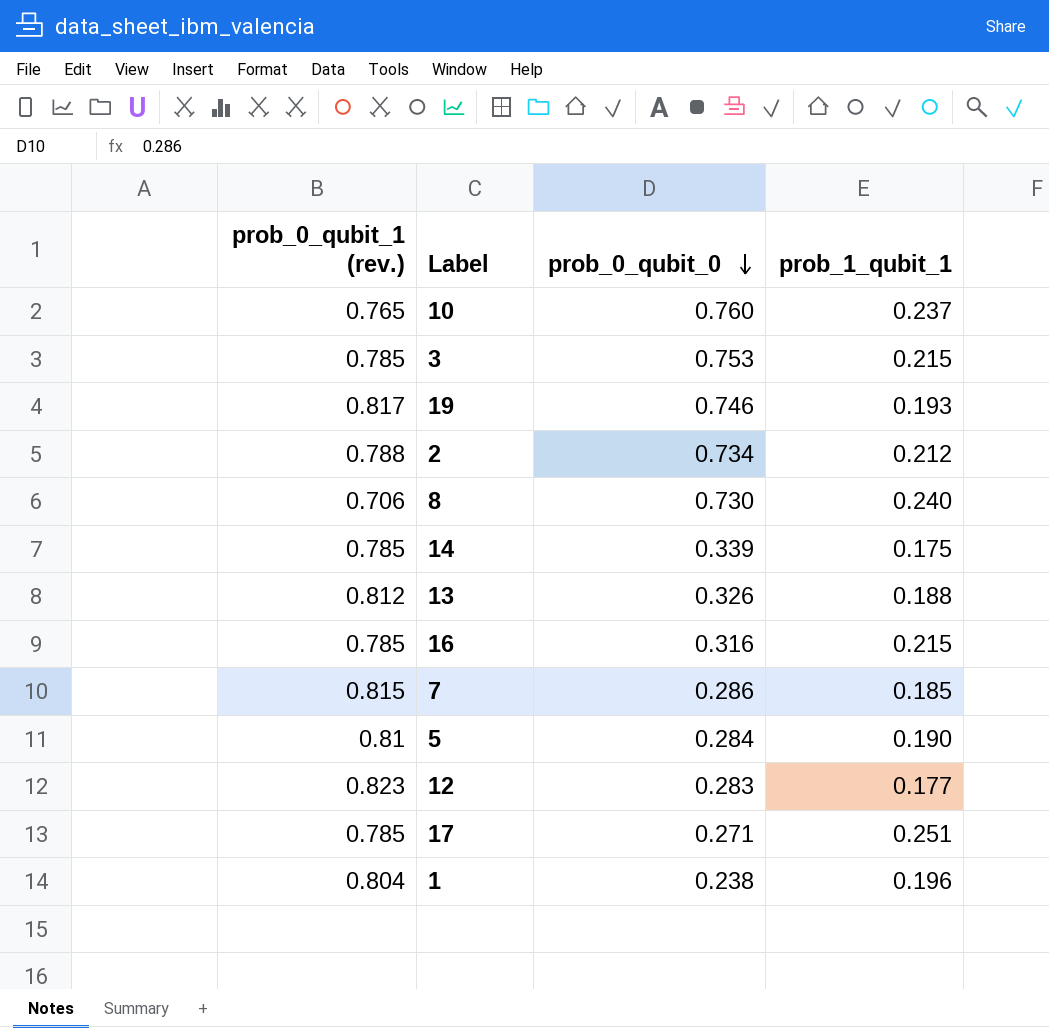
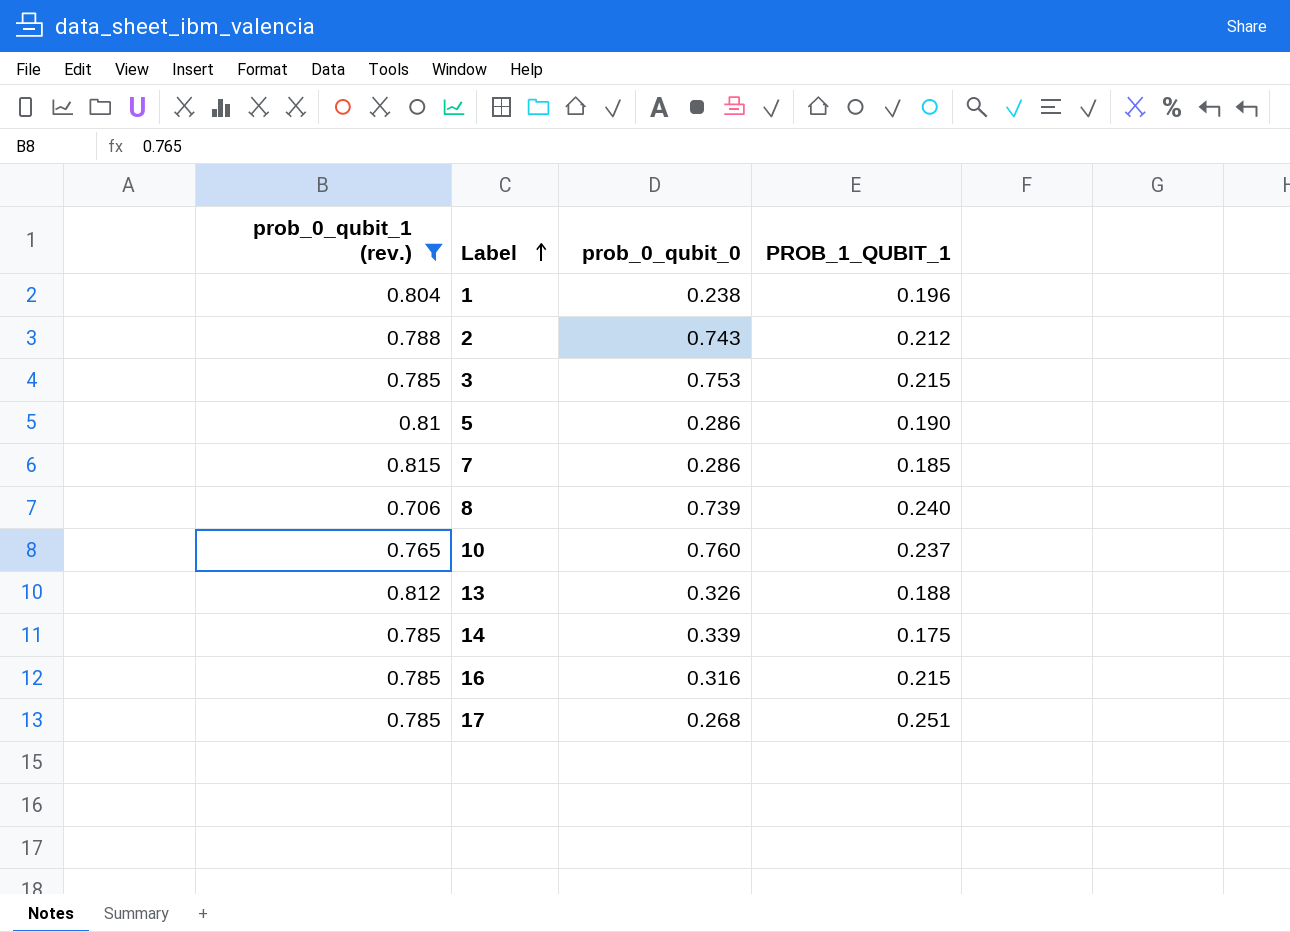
filter: none -> prob_0_qubit_1 (rev.) <= 0.815
row order: prob_0_qubit_0 descending -> Label ascending
column name: prob_1_qubit_1 -> PROB_1_QUBIT_1
2 | prob_0_qubit_0: 0.734 -> 0.743
5 | prob_0_qubit_0: 0.284 -> 0.286
8 | prob_0_qubit_0: 0.730 -> 0.739
17 | prob_0_qubit_0: 0.271 -> 0.268

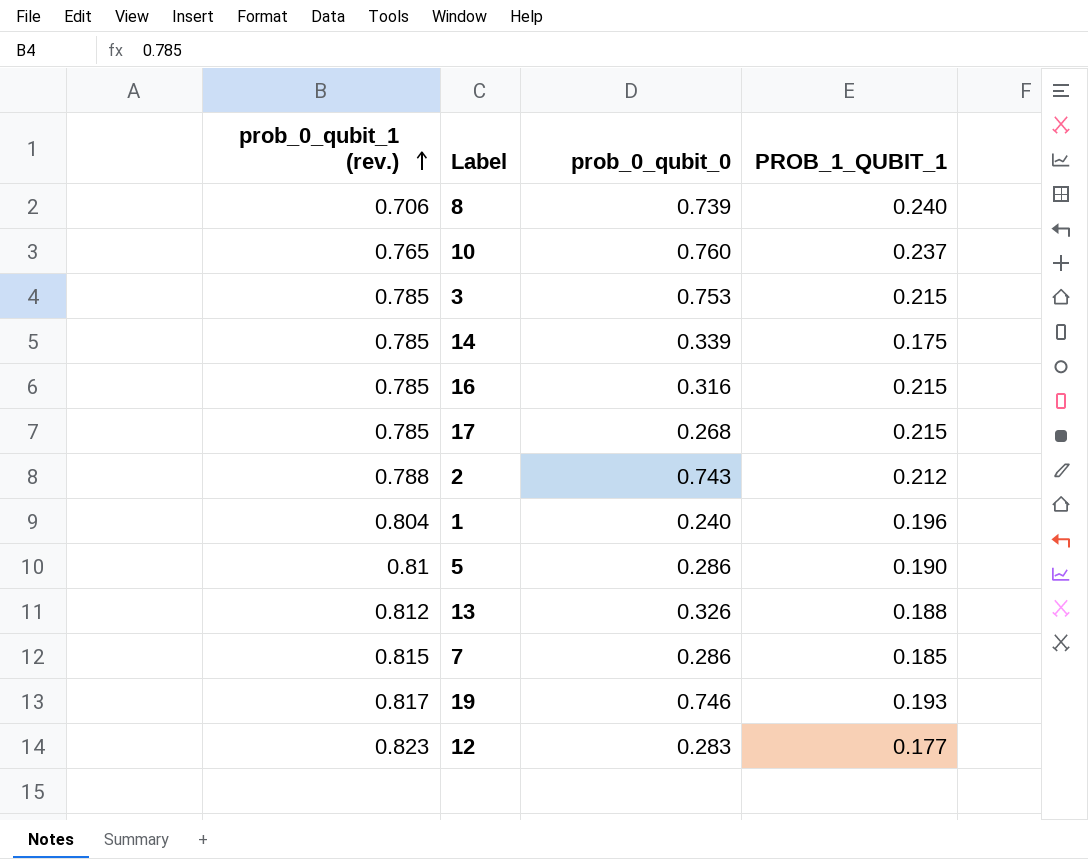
filter: prob_0_qubit_1 (rev.) <= 0.815 -> none
row order: Label ascending -> prob_0_qubit_1 (rev.) ascending
17 | PROB_1_QUBIT_1: 0.251 -> 0.215
1 | prob_0_qubit_0: 0.238 -> 0.240

